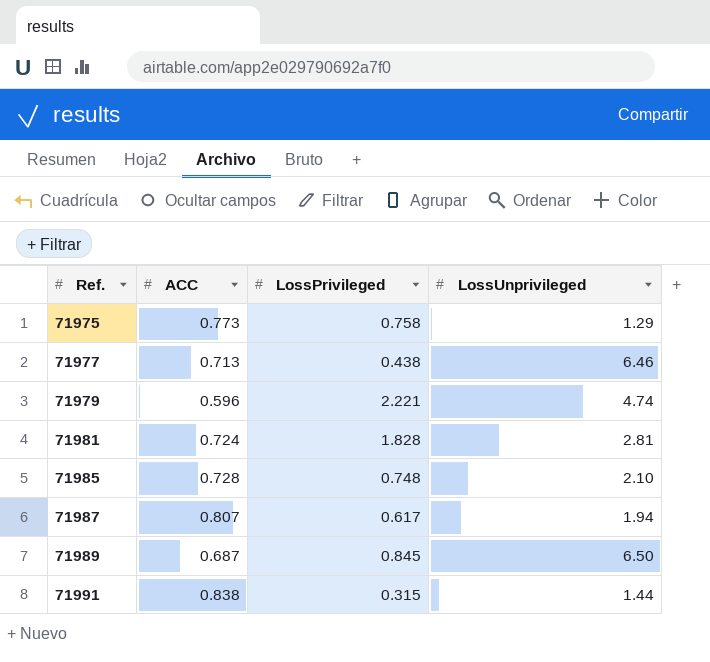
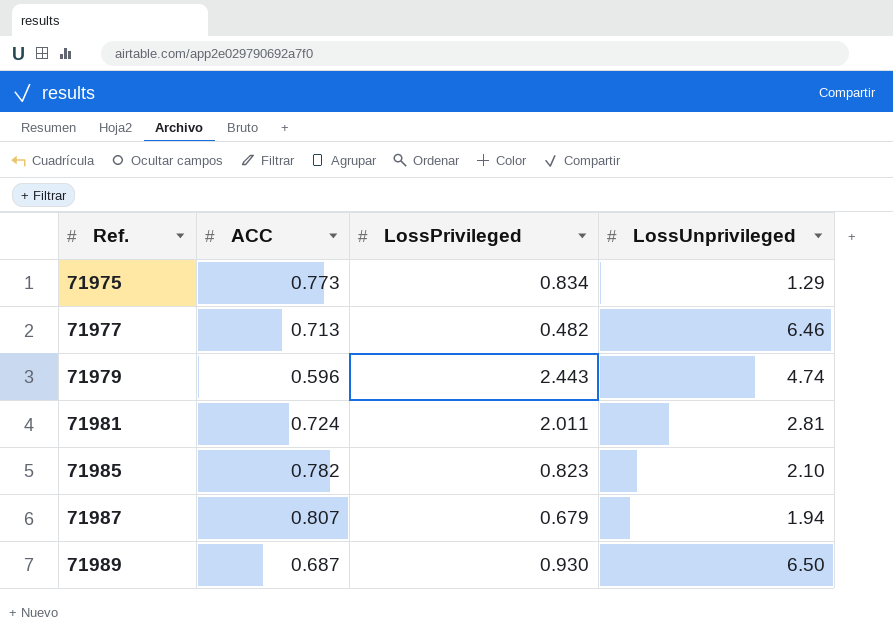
row 71991: 0.838 | 0.315 | 1.44 -> none
71975 | LossPrivileged: 0.758 -> 0.834
71977 | LossPrivileged: 0.438 -> 0.482
71979 | LossPrivileged: 2.221 -> 2.443
71981 | LossPrivileged: 1.828 -> 2.011
71985 | ACC: 0.728 -> 0.782
71985 | LossPrivileged: 0.748 -> 0.823
71987 | LossPrivileged: 0.617 -> 0.679
71989 | LossPrivileged: 0.845 -> 0.930

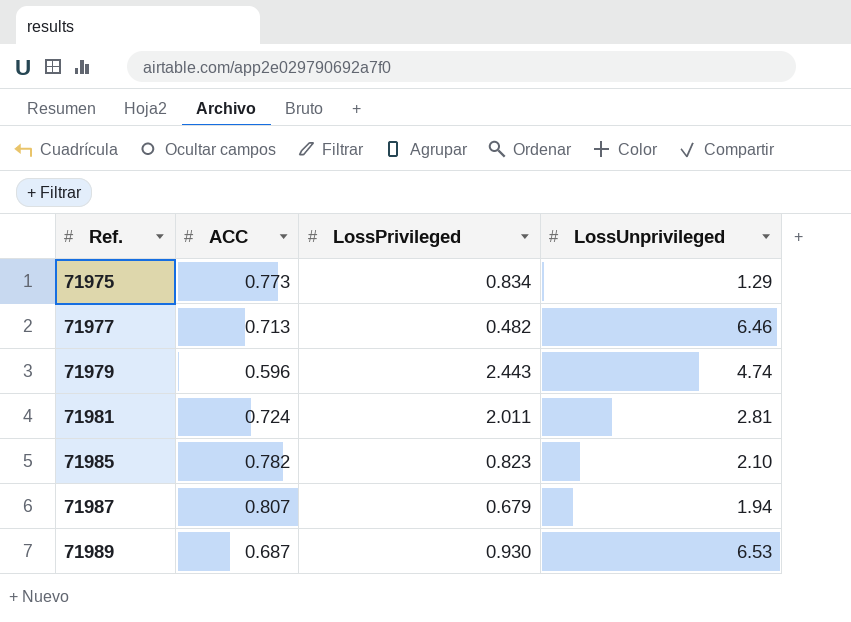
71989 | LossUnprivileged: 6.50 -> 6.53

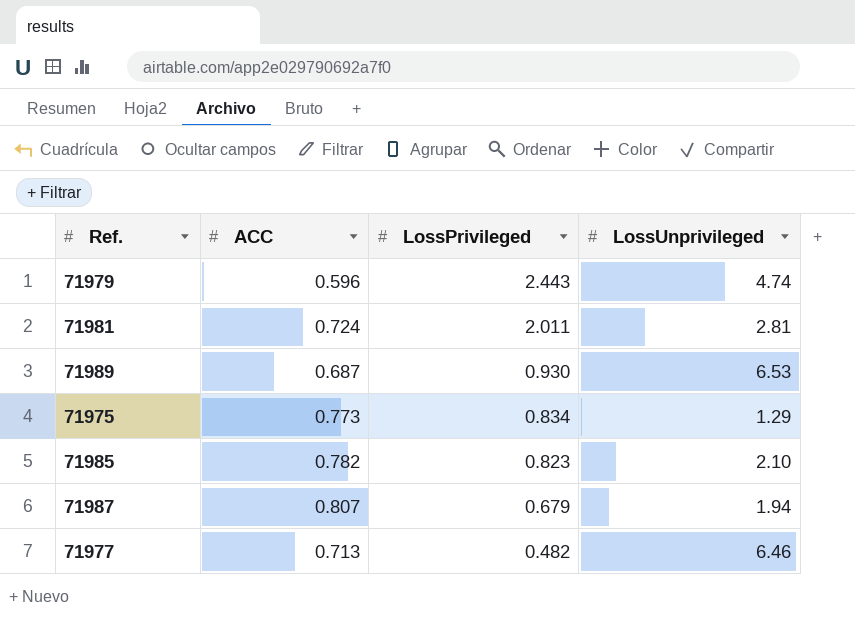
row order: Ref. ascending -> LossPrivileged descending

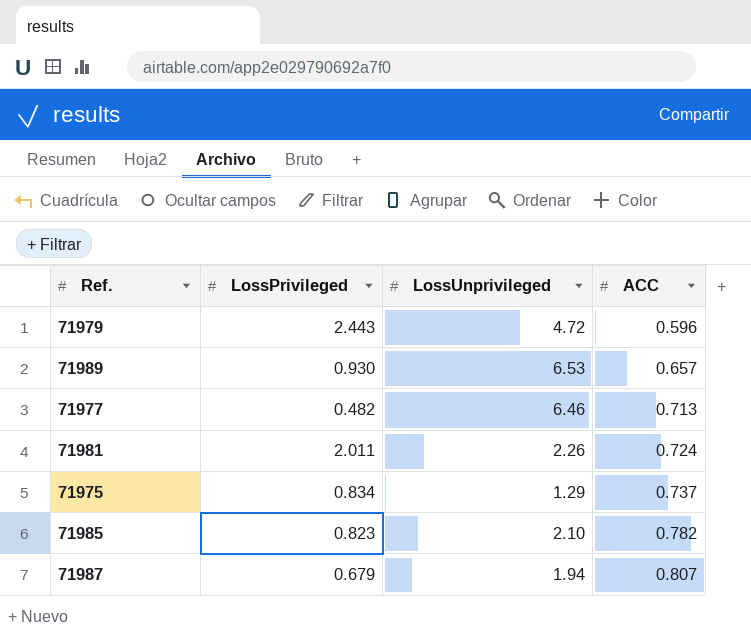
row order: LossPrivileged descending -> ACC ascending
column ACC | position: 2 -> 4
71979 | LossUnprivileged: 4.74 -> 4.72
71989 | ACC: 0.687 -> 0.657
71981 | LossUnprivileged: 2.81 -> 2.26
71975 | ACC: 0.773 -> 0.737

